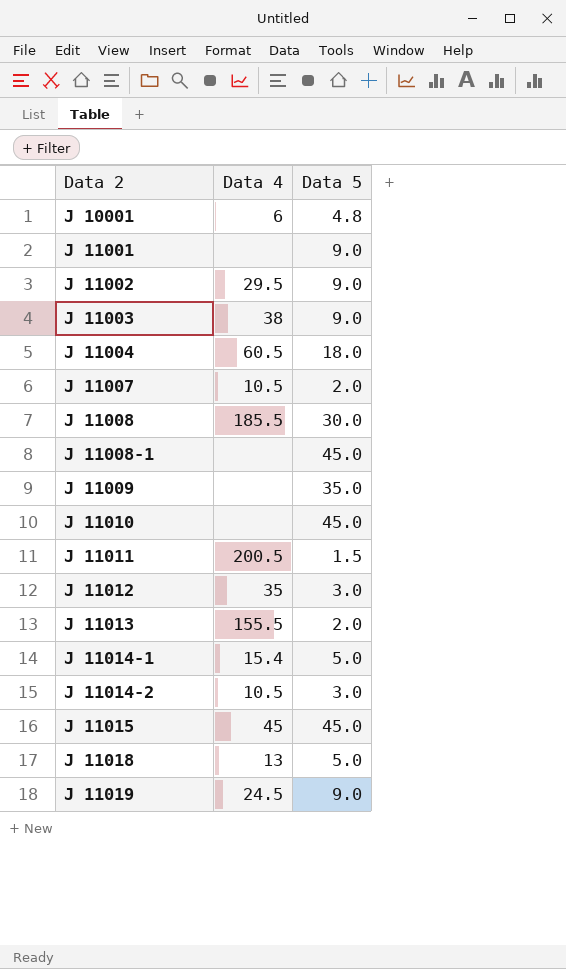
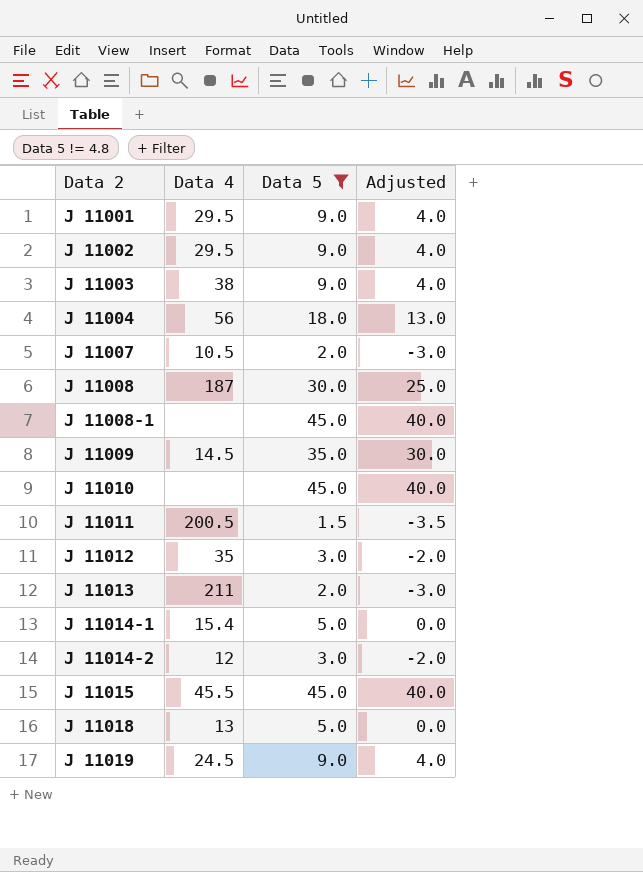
filter: none -> Data 5 != 4.8
column Adjusted | formula: none -> [Data 5] - 5
J 11001 | Data 4: none -> 29.5
J 11004 | Data 4: 60.5 -> 56
J 11008 | Data 4: 185.5 -> 187
J 11009 | Data 4: none -> 14.5
J 11013 | Data 4: 155.5 -> 211
J 11014-2 | Data 4: 10.5 -> 12
J 11015 | Data 4: 45 -> 45.5

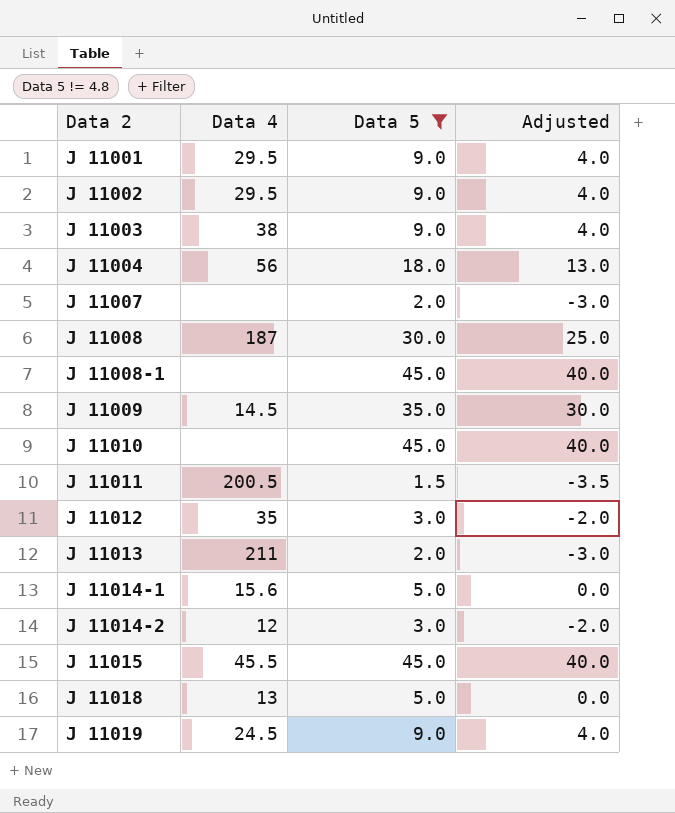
J 11007 | Data 4: 10.5 -> none
J 11014-1 | Data 4: 15.4 -> 15.6

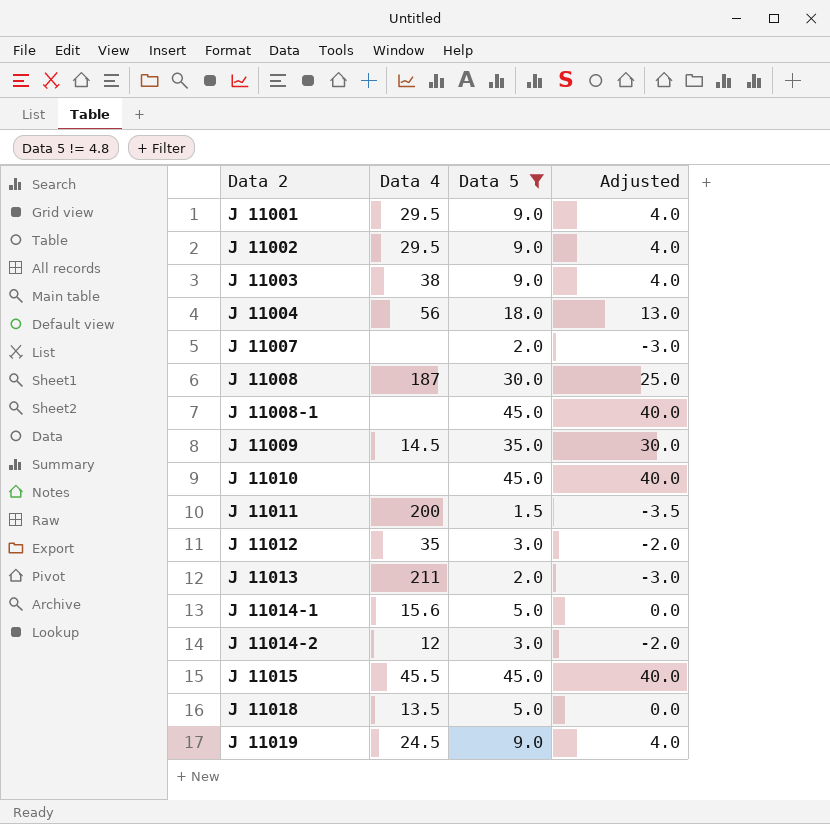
J 11011 | Data 4: 200.5 -> 200
J 11018 | Data 4: 13 -> 13.5

